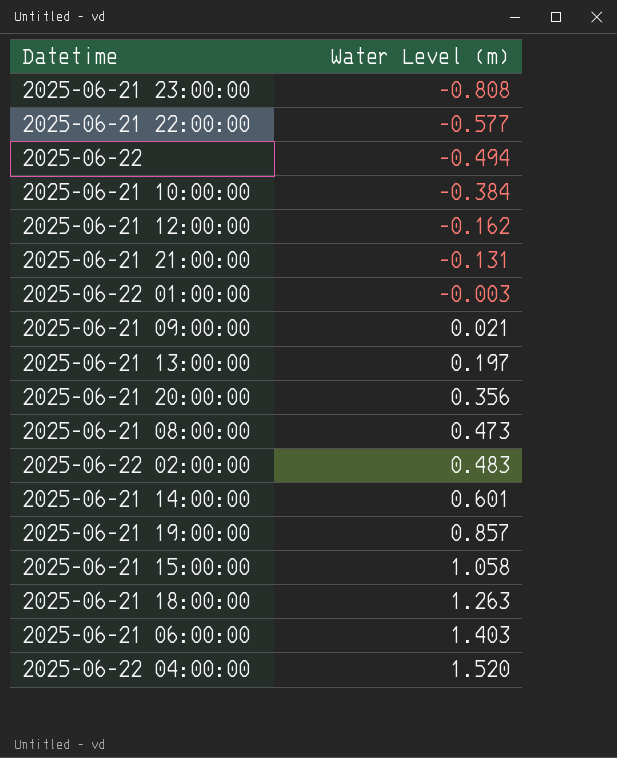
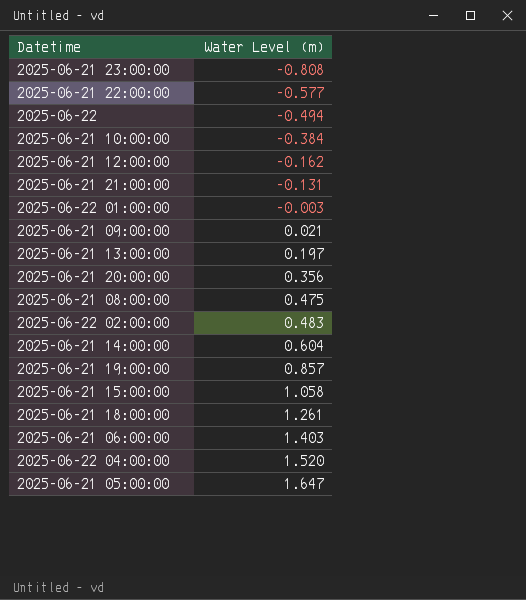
2025-06-21 08:00:00 | Water Level (m): 0.473 -> 0.475
2025-06-21 14:00:00 | Water Level (m): 0.601 -> 0.604
2025-06-21 18:00:00 | Water Level (m): 1.263 -> 1.261
row 2025-06-21 05:00:00: none -> 1.647

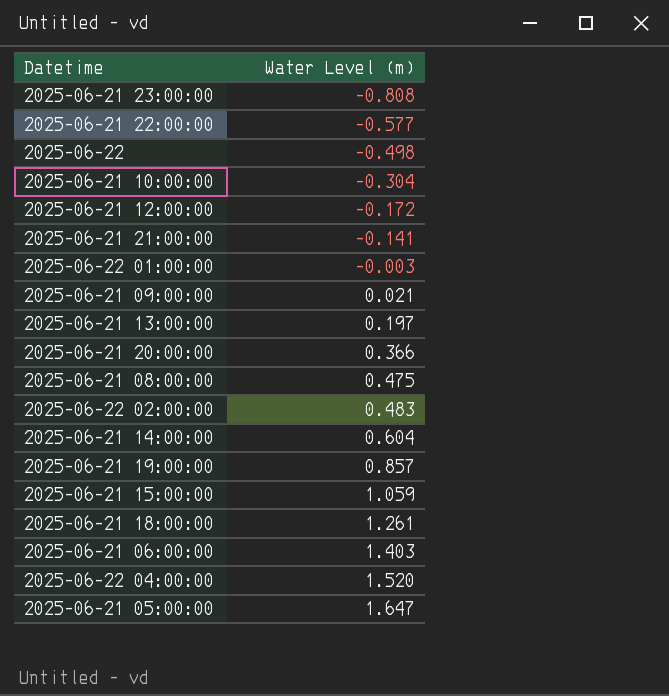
2025-06-22 | Water Level (m): -0.494 -> -0.498
2025-06-21 10:00:00 | Water Level (m): -0.384 -> -0.304
2025-06-21 12:00:00 | Water Level (m): -0.162 -> -0.172
2025-06-21 21:00:00 | Water Level (m): -0.131 -> -0.141
2025-06-21 20:00:00 | Water Level (m): 0.356 -> 0.366
2025-06-21 15:00:00 | Water Level (m): 1.058 -> 1.059

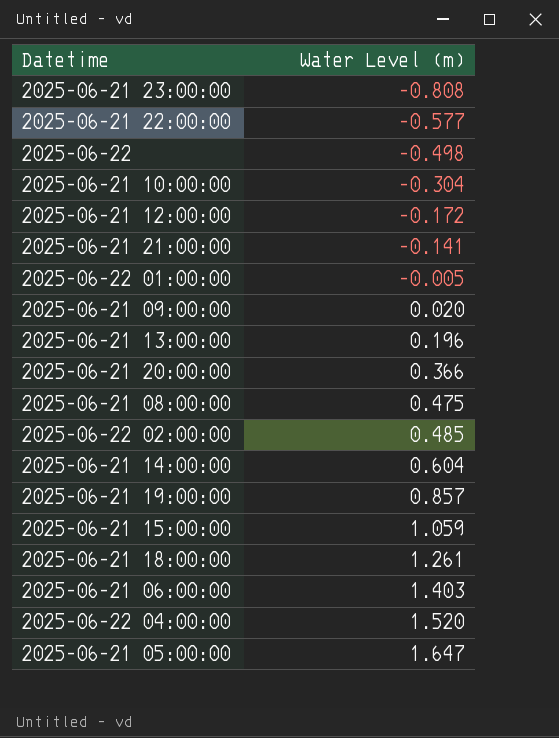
2025-06-22 01:00:00 | Water Level (m): -0.003 -> -0.005
2025-06-21 09:00:00 | Water Level (m): 0.021 -> 0.020
2025-06-21 13:00:00 | Water Level (m): 0.197 -> 0.196
2025-06-22 02:00:00 | Water Level (m): 0.483 -> 0.485

